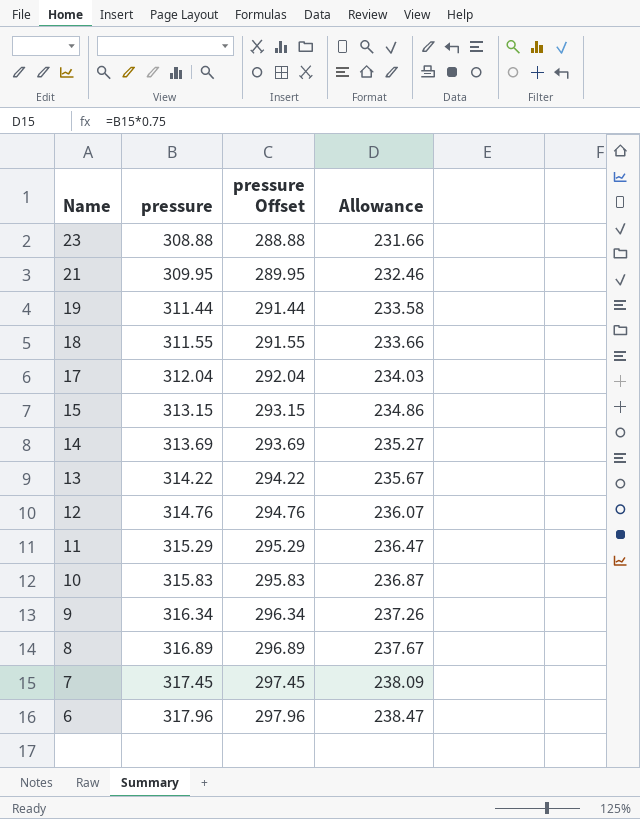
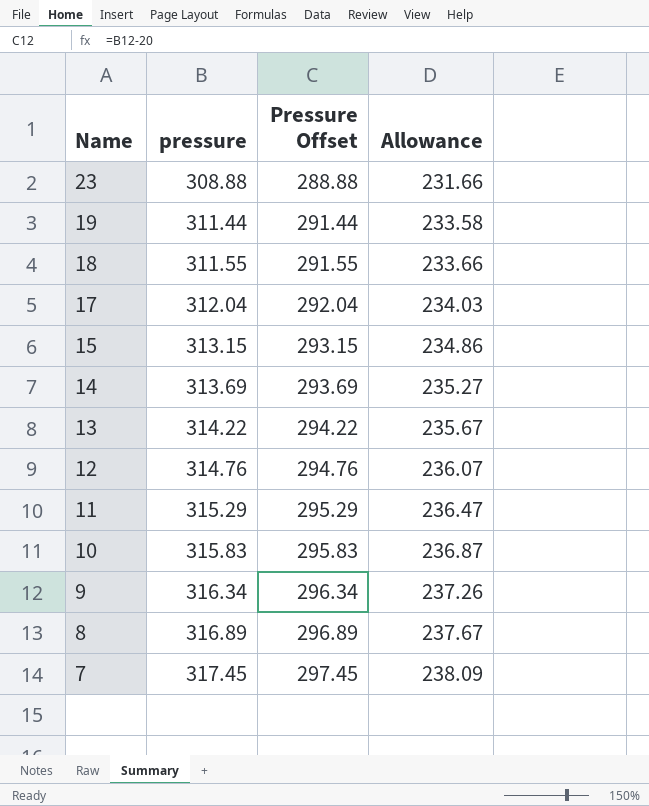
column name: pressure Offset -> Pressure Offset
row 21: 309.95 | 289.95 | 232.46 -> none
row 6: 317.96 | 297.96 | 238.47 -> none

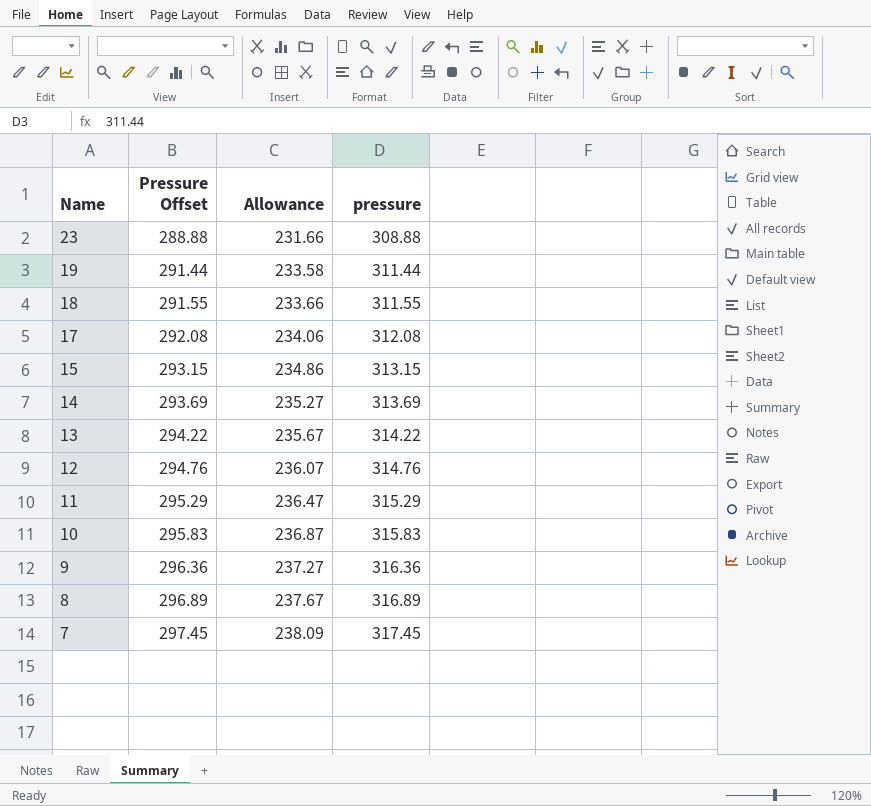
column pressure | position: 2 -> 4
17 | Pressure Offset: 292.04 -> 292.08
17 | Allowance: 234.03 -> 234.06
17 | pressure: 312.04 -> 312.08
9 | Pressure Offset: 296.34 -> 296.36
9 | Allowance: 237.26 -> 237.27
9 | pressure: 316.34 -> 316.36

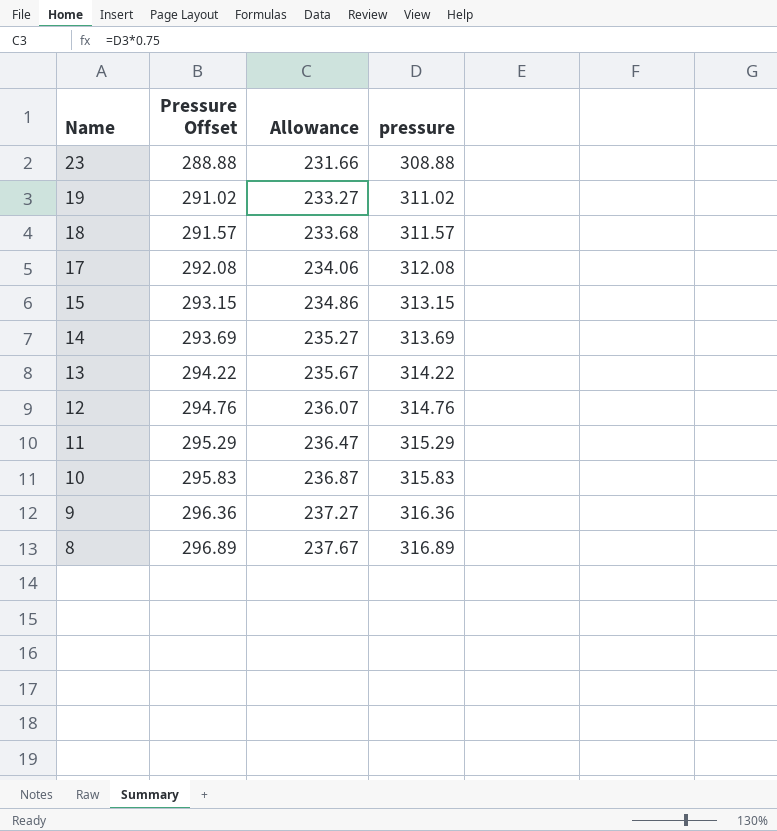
row 7: 297.45 | 238.09 | 317.45 -> none
19 | Pressure Offset: 291.44 -> 291.02
19 | Allowance: 233.58 -> 233.27
19 | pressure: 311.44 -> 311.02
18 | Pressure Offset: 291.55 -> 291.57
18 | Allowance: 233.66 -> 233.68
18 | pressure: 311.55 -> 311.57

